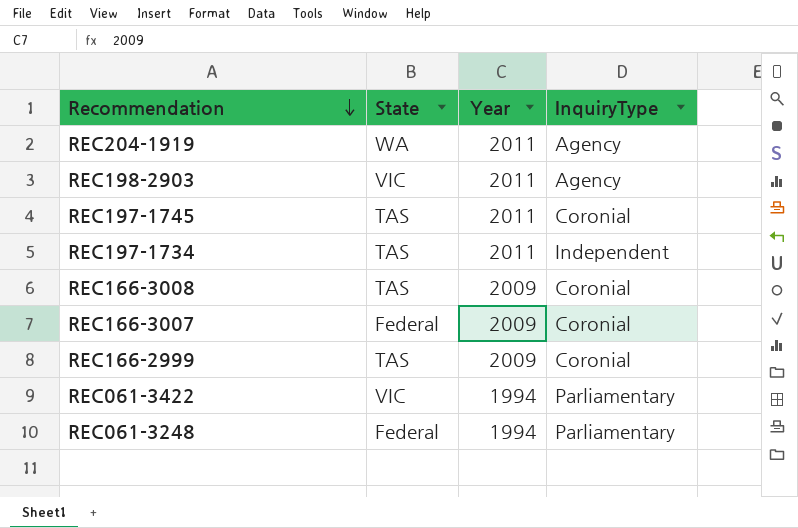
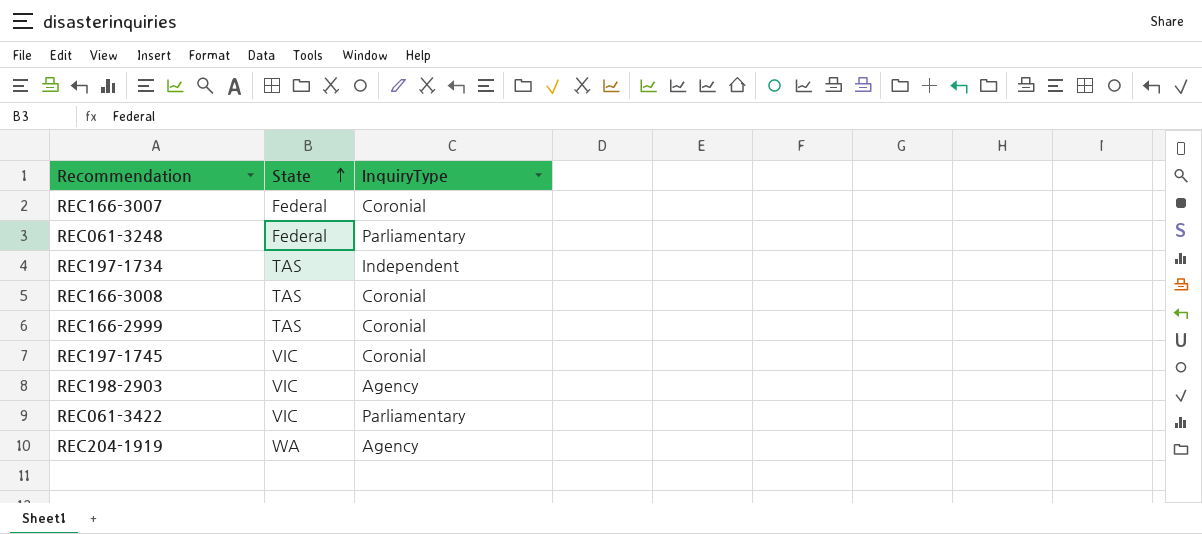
row order: Recommendation descending -> State ascending
column Year | position: 3 -> none
REC197-1745 | State: TAS -> VIC

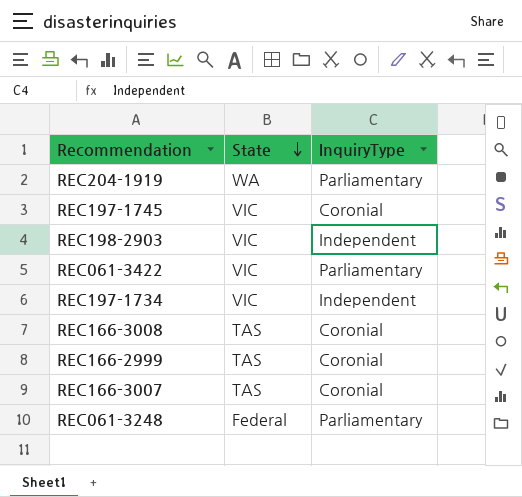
row order: State ascending -> State descending
REC204-1919 | InquiryType: Agency -> Parliamentary
REC198-2903 | InquiryType: Agency -> Independent
REC197-1734 | State: TAS -> VIC
REC166-3007 | State: Federal -> TAS

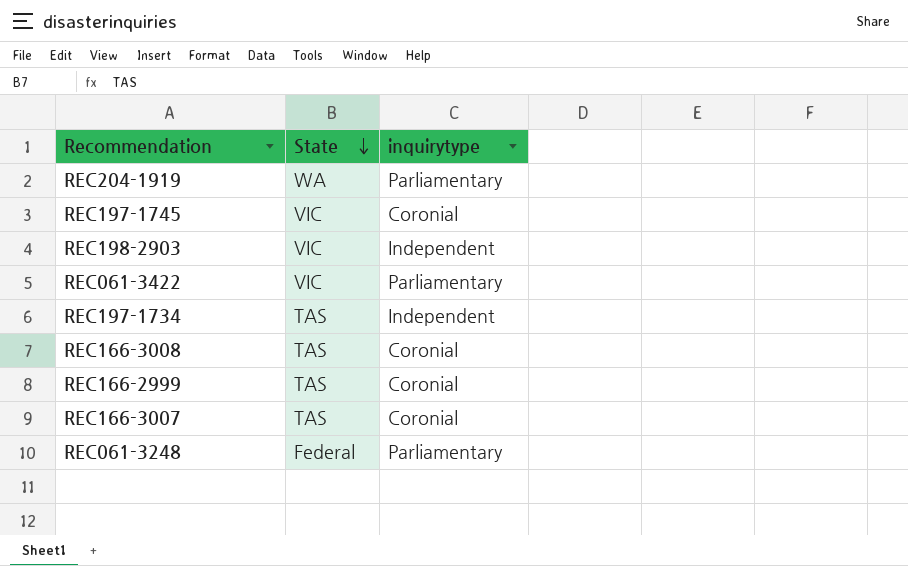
column name: InquiryType -> inquirytype
REC197-1734 | State: VIC -> TAS

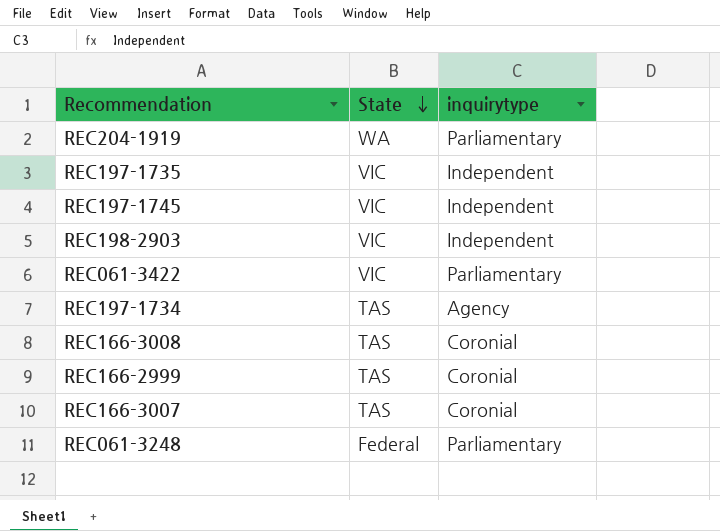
row REC197-1735: none -> VIC | Independent
REC197-1745 | inquirytype: Coronial -> Independent
REC197-1734 | inquirytype: Independent -> Agency

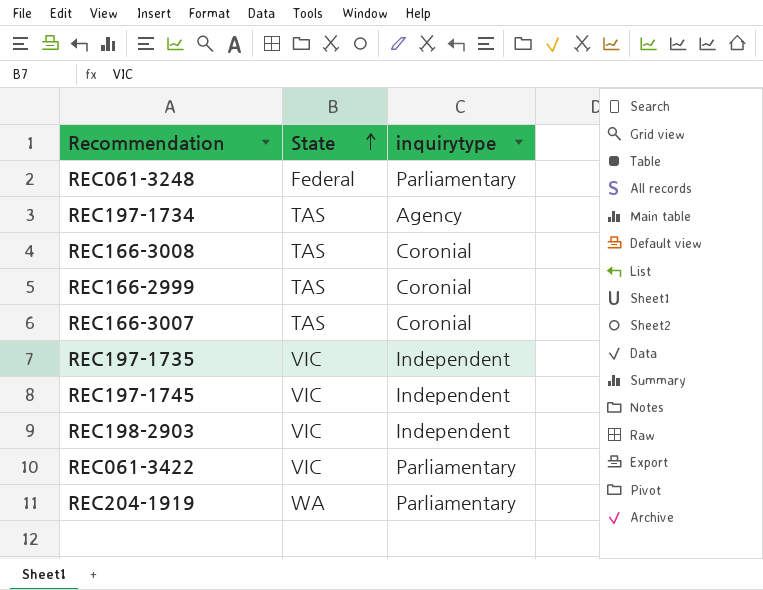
row order: State descending -> State ascending

